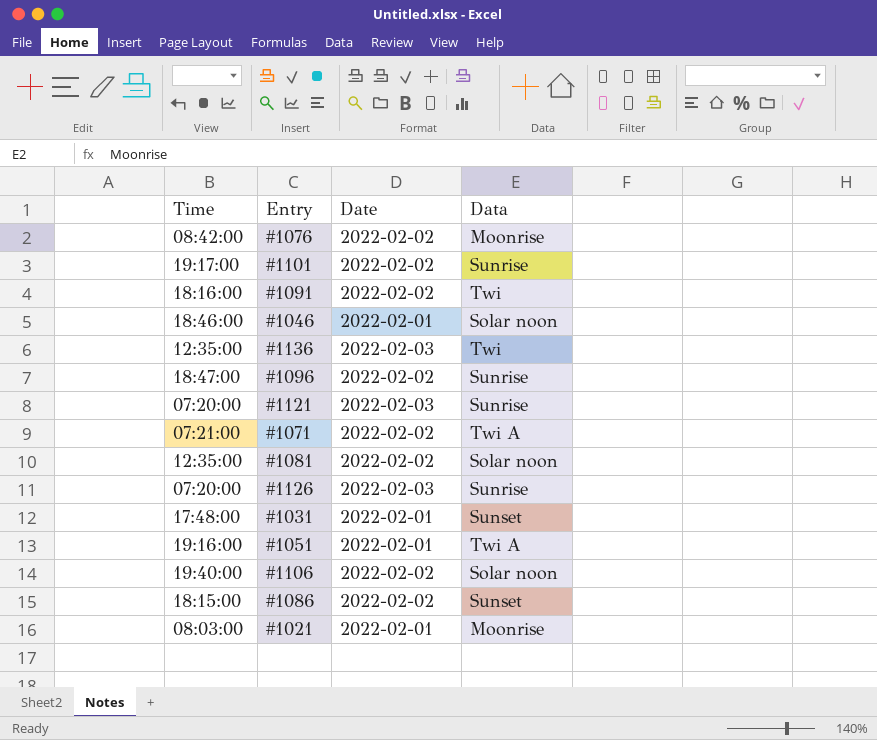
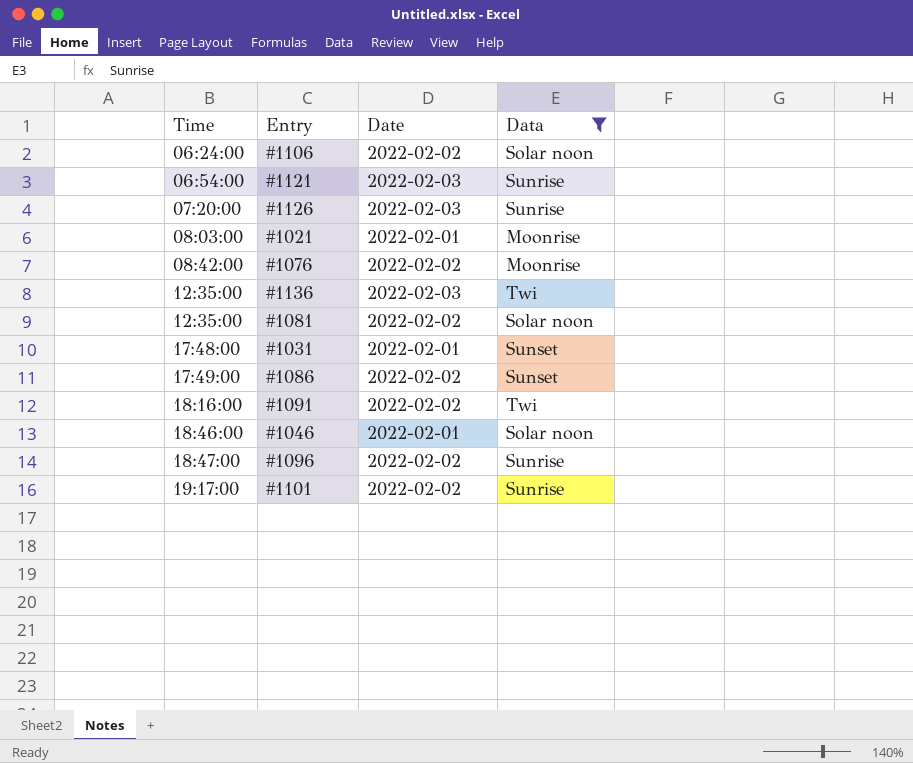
filter: none -> Data != Twi A
row order: none -> Time ascending
#1106 | Time: 19:40:00 -> 06:24:00
#1121 | Time: 07:20:00 -> 06:54:00
#1086 | Time: 18:15:00 -> 17:49:00

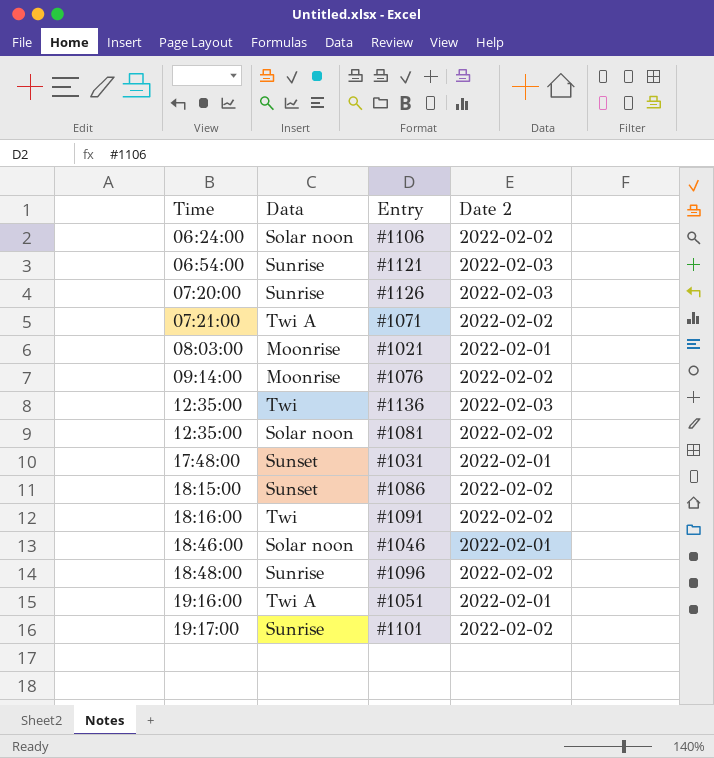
filter: Data != Twi A -> none
column Data | position: 4 -> 2
column name: Date -> Date 2
#1076 | Time: 08:42:00 -> 09:14:00
#1086 | Time: 17:49:00 -> 18:15:00
#1096 | Time: 18:47:00 -> 18:48:00

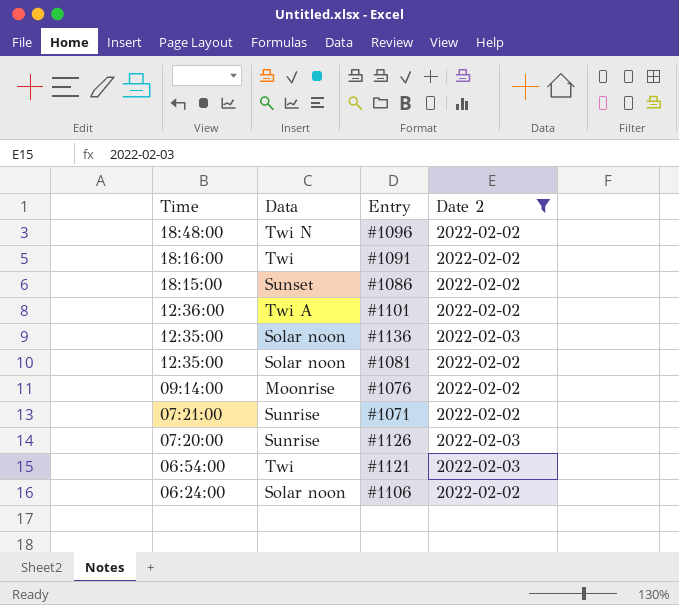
filter: none -> Date 2 != 2022-02-01
row order: Time ascending -> Time descending
#1096 | Data: Sunrise -> Twi N
#1101 | Time: 19:17:00 -> 12:36:00
#1101 | Data: Sunrise -> Twi A
#1136 | Data: Twi -> Solar noon
#1071 | Data: Twi A -> Sunrise
#1121 | Data: Sunrise -> Twi

